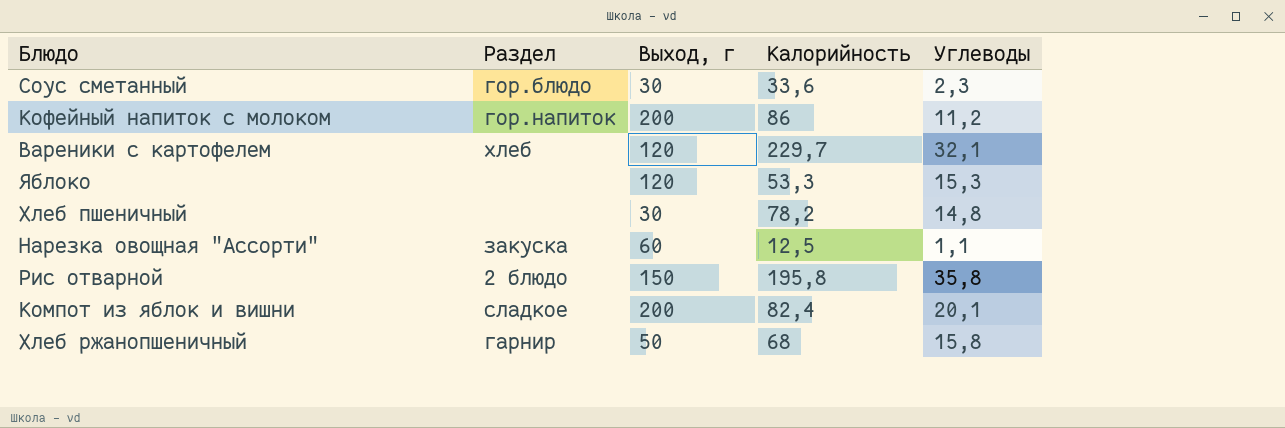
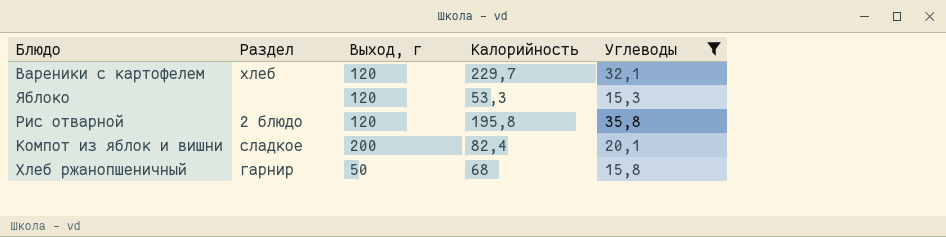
filter: none -> Углеводы >= 15,3
Рис отварной | Выход, г: 150 -> 120

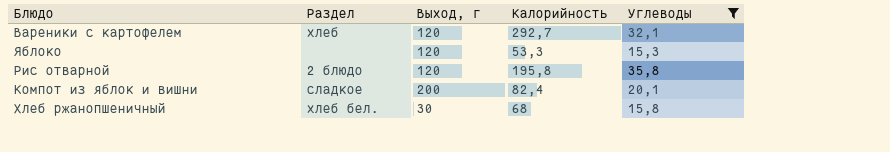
Вареники с картофелем | Калорийность: 229,7 -> 292,7
Хлеб ржанопшеничный | Раздел: гарнир -> хлеб бел.
Хлеб ржанопшеничный | Выход, г: 50 -> 30

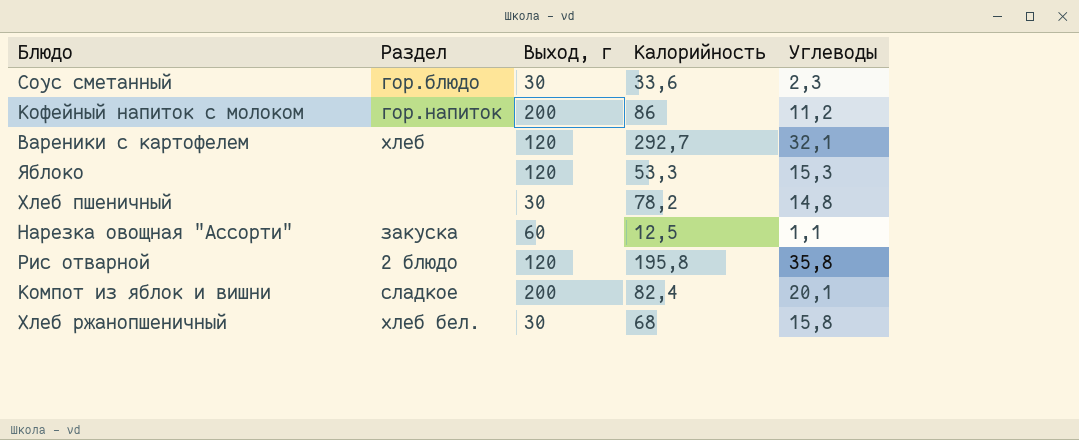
filter: Углеводы >= 15,3 -> none

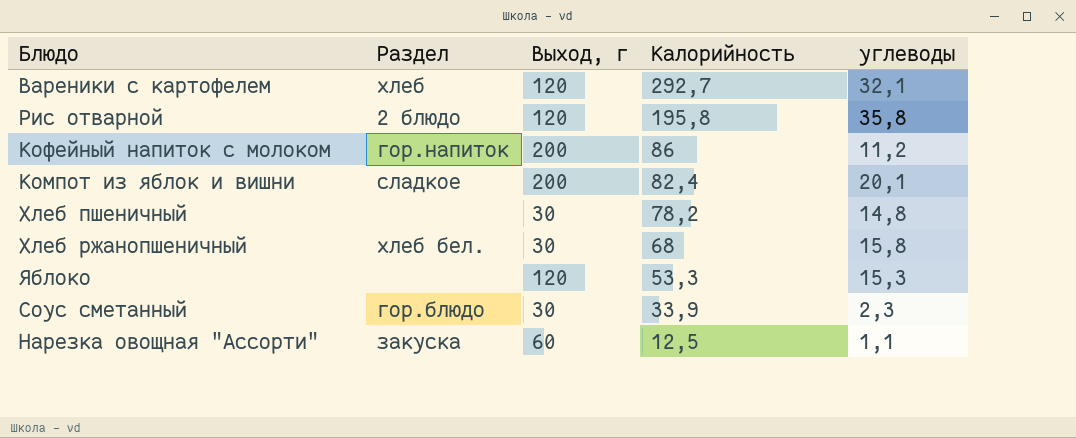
row order: none -> Калорийность descending
column name: Углеводы -> углеводы
Соус сметанный | Калорийность: 33,6 -> 33,9

